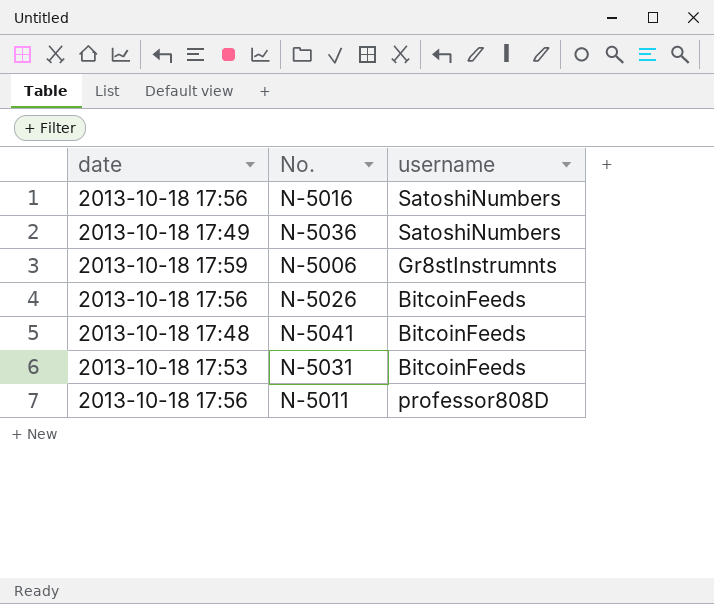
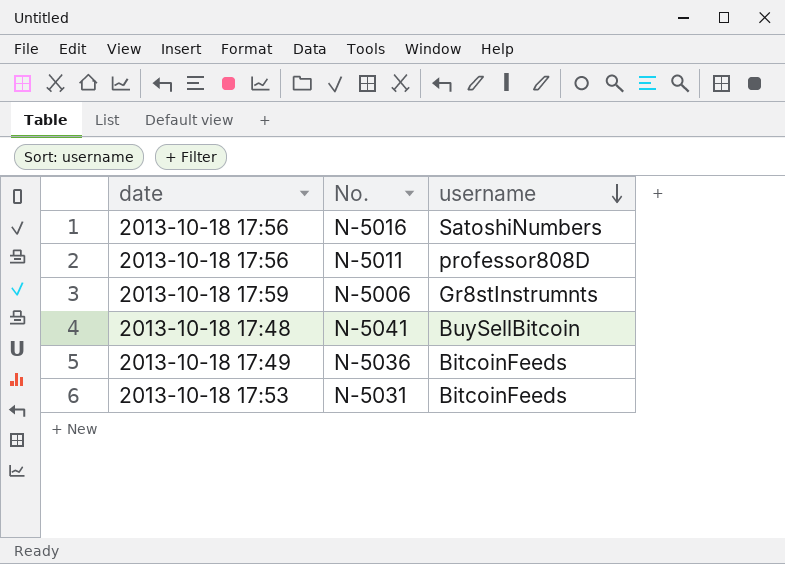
row order: none -> username descending
row N-5026: 2013-10-18 17:56 | BitcoinFeeds -> none
N-5041 | username: BitcoinFeeds -> BuySellBitcoin
N-5036 | username: SatoshiNumbers -> BitcoinFeeds

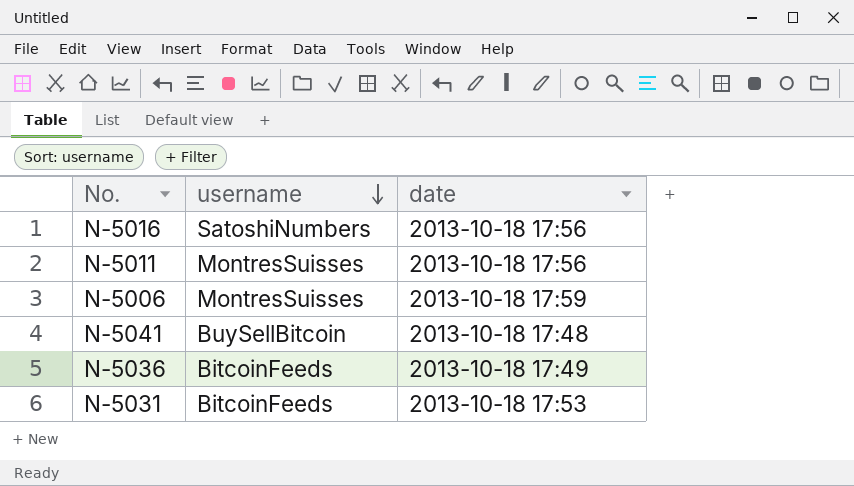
column date | position: 1 -> 3
N-5011 | username: professor808D -> MontresSuisses
N-5006 | username: Gr8stInstrumnts -> MontresSuisses

